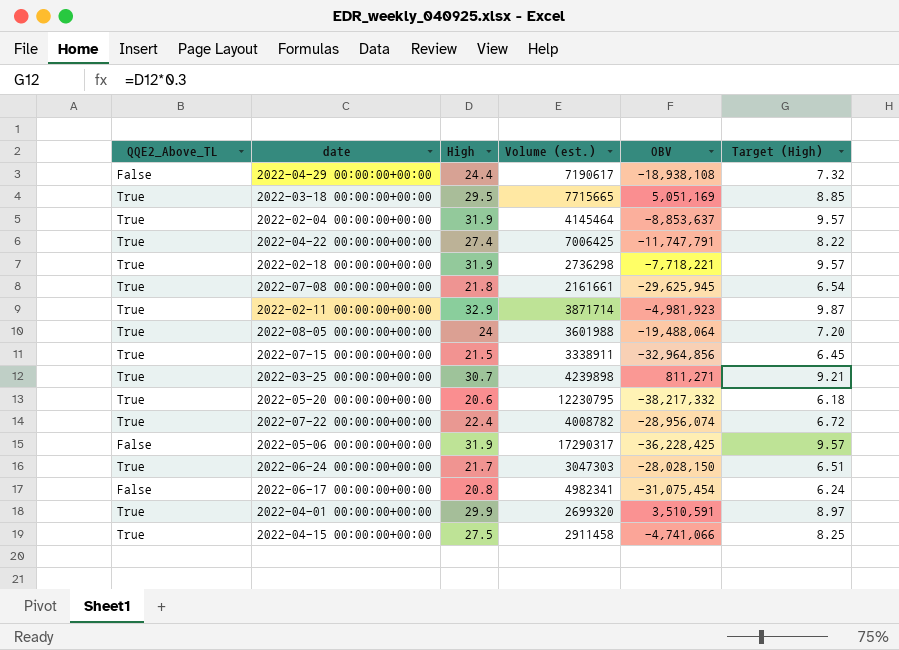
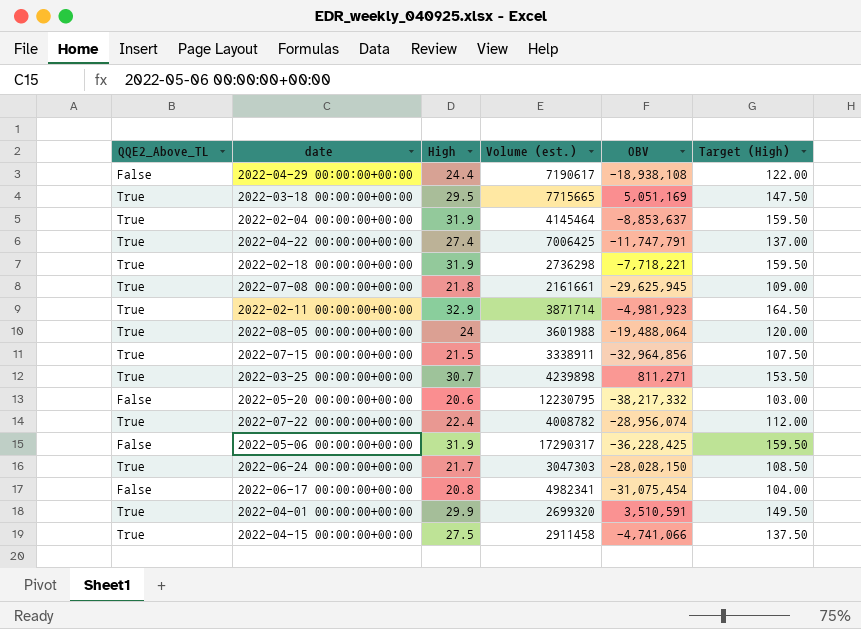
column Target (High) | formula: [High] * 0.3 -> [High] * 5
2022-05-20 00:00:00+00:00 | QQE2_Above_TL: True -> False

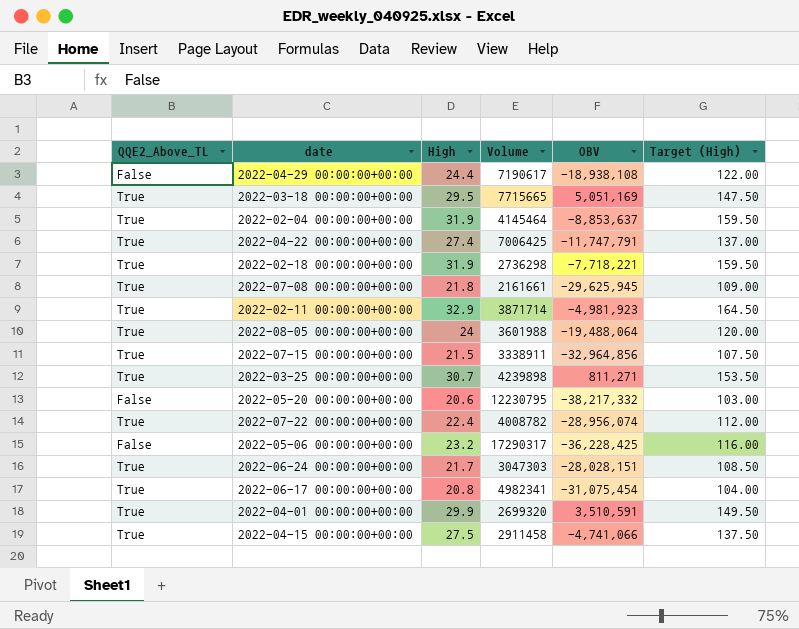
column name: Volume (est.) -> Volume
2022-05-06 00:00:00+00:00 | High: 31.9 -> 23.2
2022-05-06 00:00:00+00:00 | Target (High): 159.50 -> 116.00
2022-06-24 00:00:00+00:00 | OBV: -28,028,150 -> -28,028,151
2022-06-17 00:00:00+00:00 | QQE2_Above_TL: False -> True

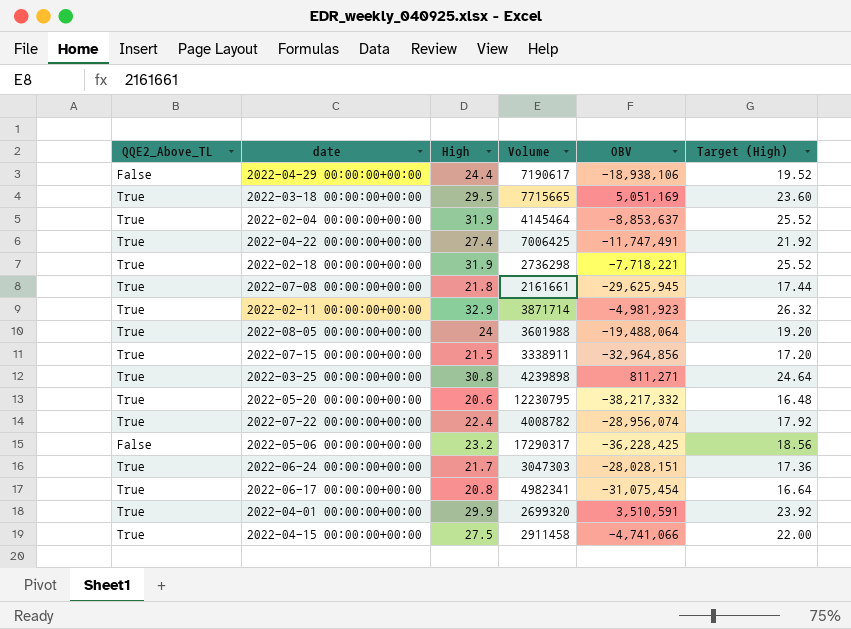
column Target (High) | formula: [High] * 5 -> [High] * 0.8
2022-04-29 00:00:00+00:00 | OBV: -18,938,108 -> -18,938,106
2022-04-22 00:00:00+00:00 | OBV: -11,747,791 -> -11,747,491
2022-03-25 00:00:00+00:00 | High: 30.7 -> 30.8
2022-05-20 00:00:00+00:00 | QQE2_Above_TL: False -> True

